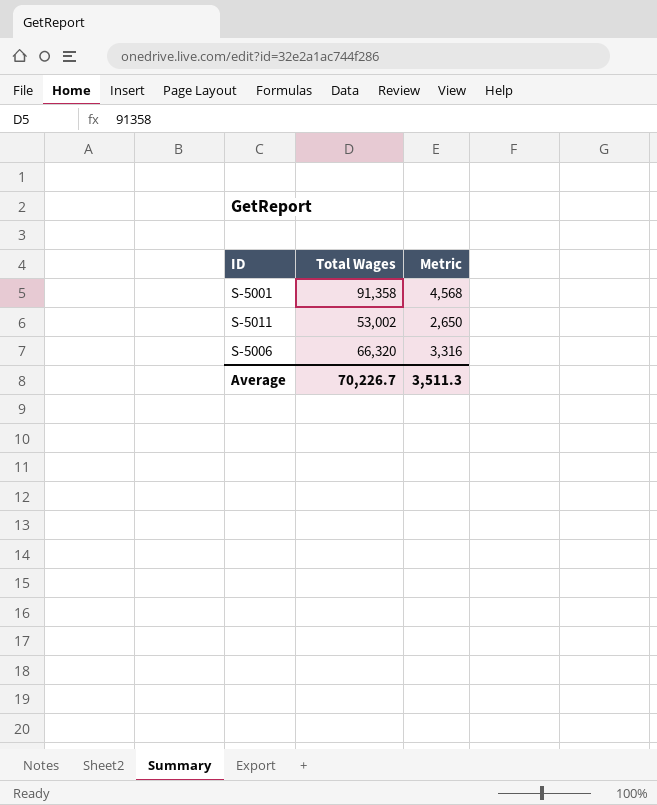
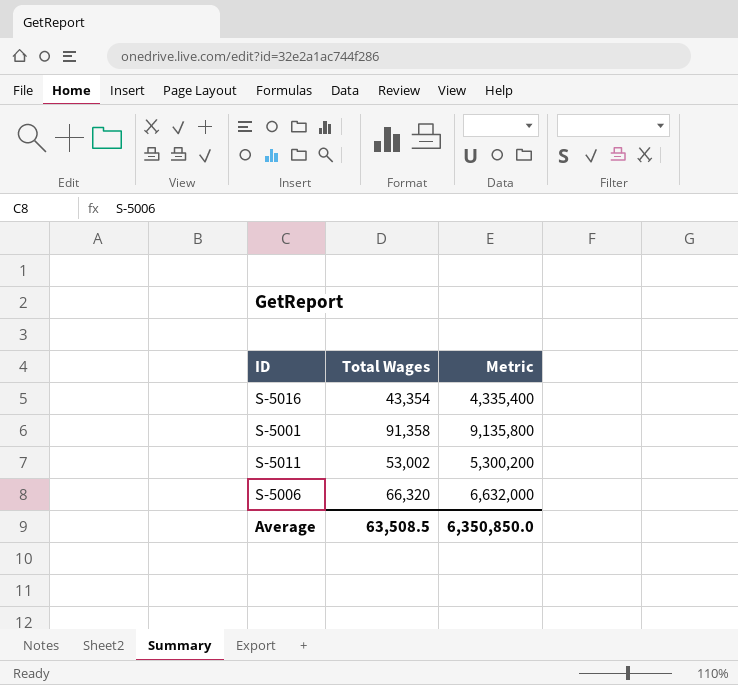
column Metric | formula: [Total Wages] * 0.05 -> [Total Wages] * 100
row S-5016: none -> 43,354 | 4,335,400
Average | Total Wages: 70,226.7 -> 63,508.5
Average | Metric: 3,511.3 -> 6,350,850.0

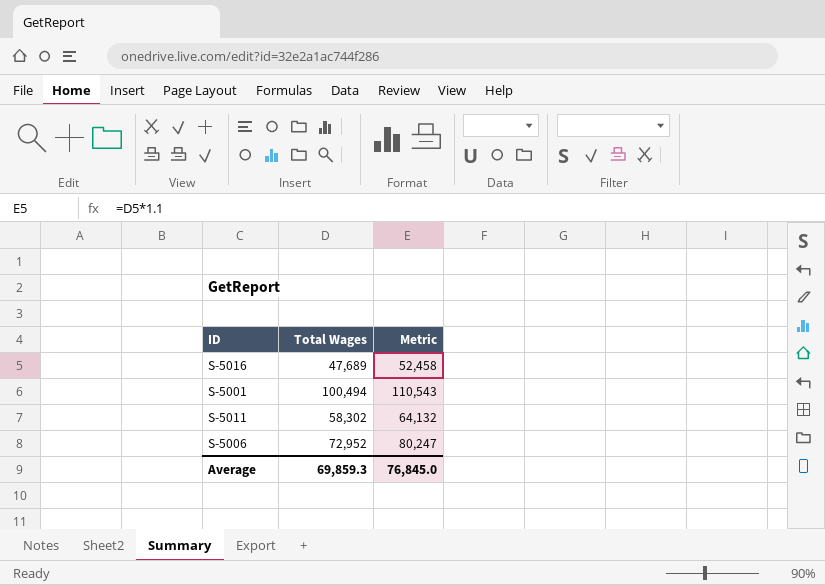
column Metric | formula: [Total Wages] * 100 -> [Total Wages] * 1.1
S-5016 | Total Wages: 43,354 -> 47,689
S-5001 | Total Wages: 91,358 -> 100,494
S-5011 | Total Wages: 53,002 -> 58,302
S-5006 | Total Wages: 66,320 -> 72,952
Average | Total Wages: 63,508.5 -> 69,859.3
Average | Metric: 6,350,850.0 -> 76,845.0

